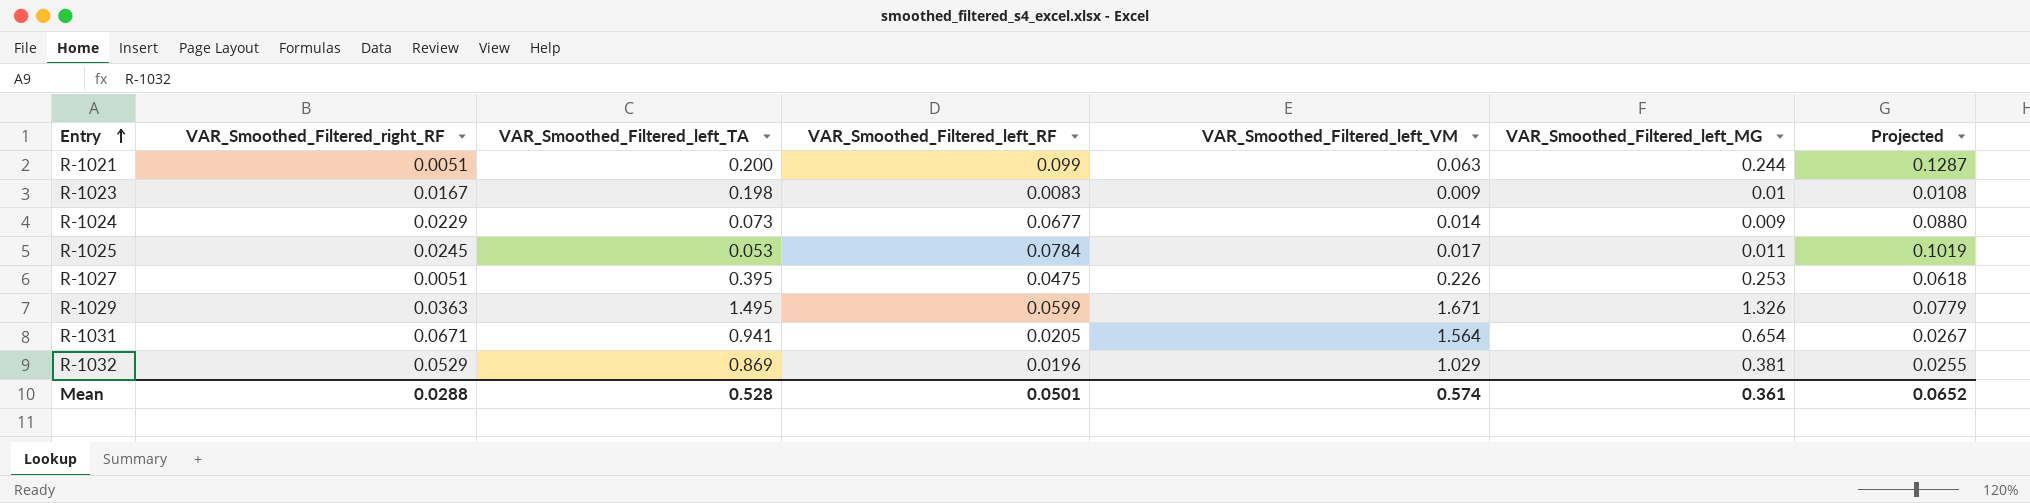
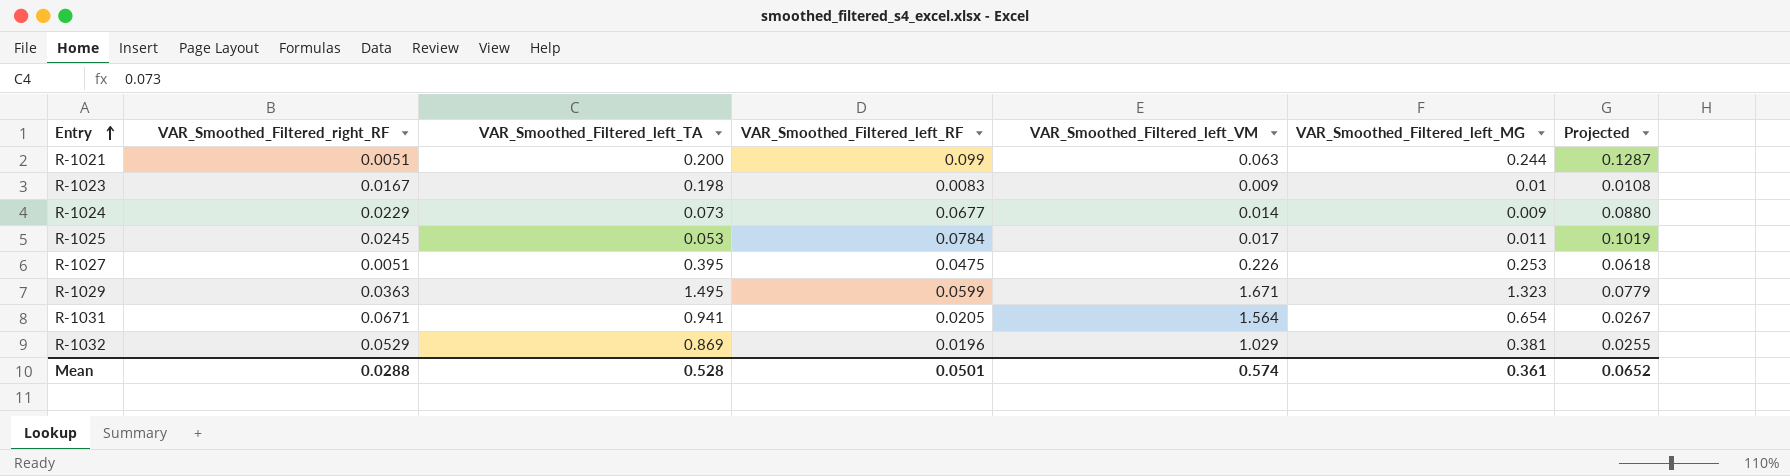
R-1029 | VAR_Smoothed_Filtered_left_MG: 1.326 -> 1.323

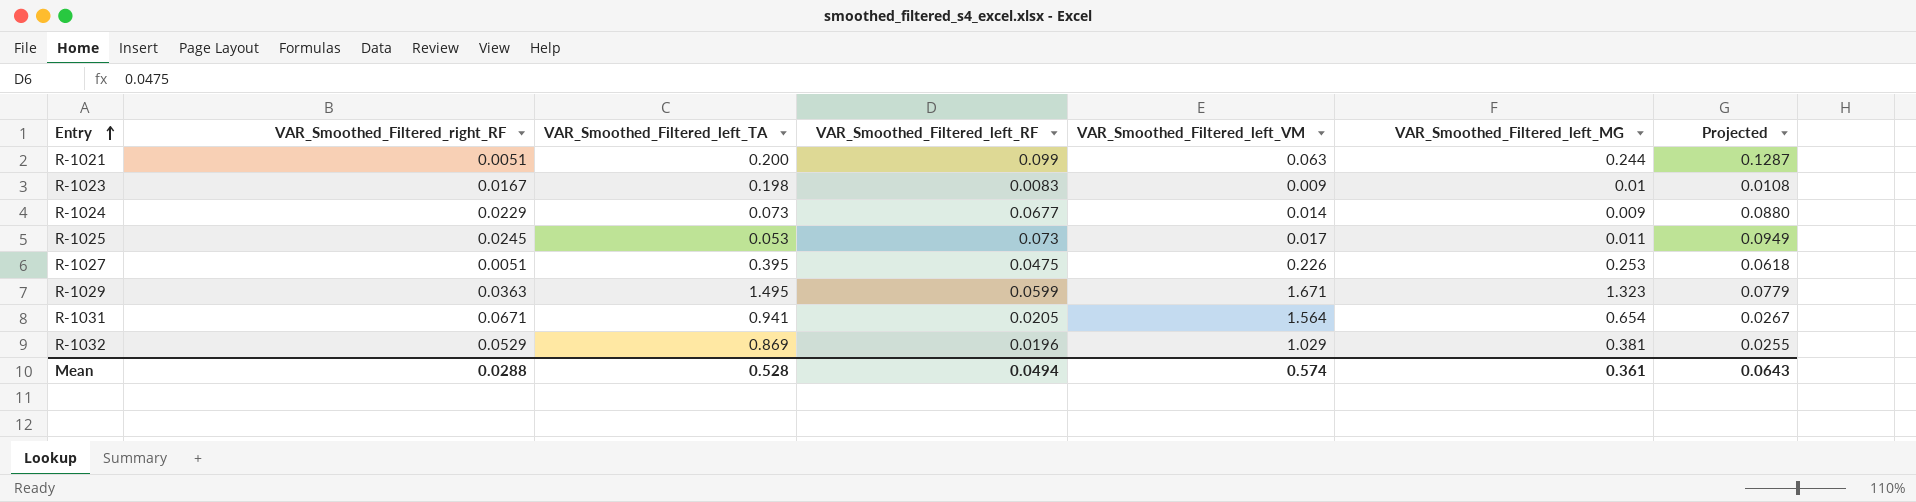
R-1025 | VAR_Smoothed_Filtered_left_RF: 0.0784 -> 0.073
R-1025 | Projected: 0.1019 -> 0.0949
Mean | VAR_Smoothed_Filtered_left_RF: 0.0501 -> 0.0494
Mean | Projected: 0.0652 -> 0.0643

